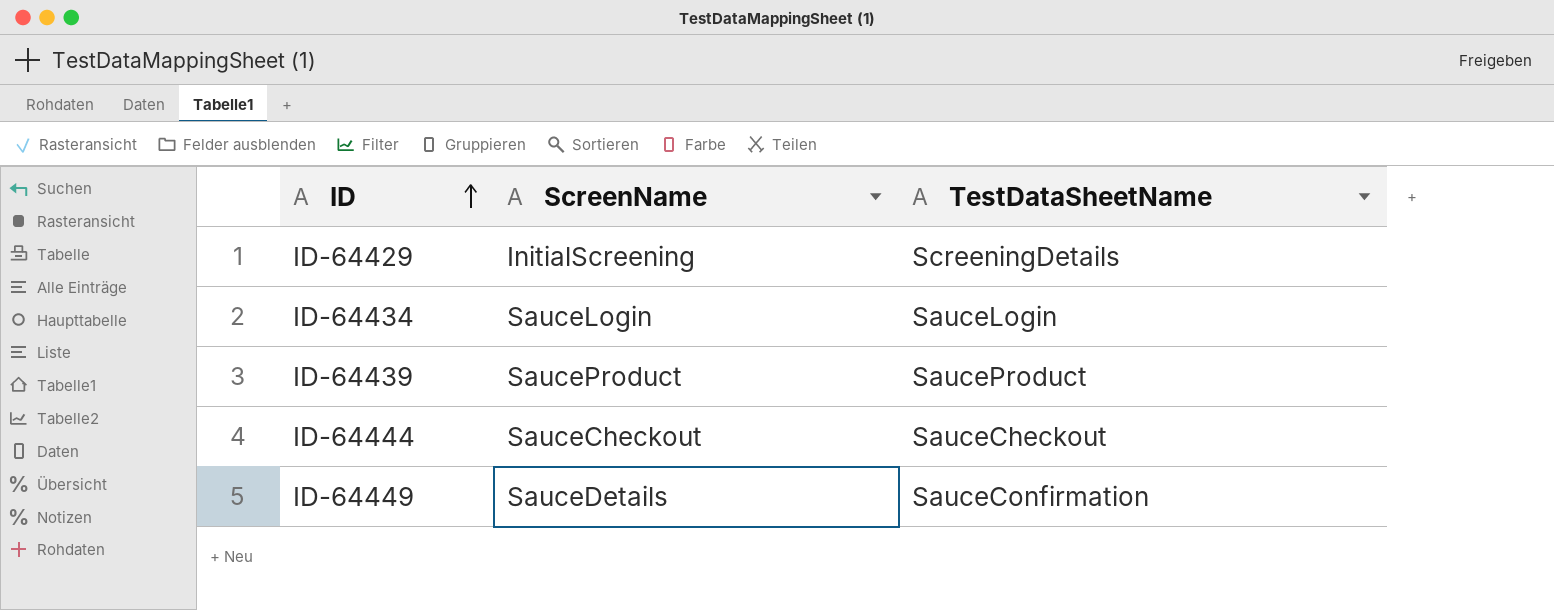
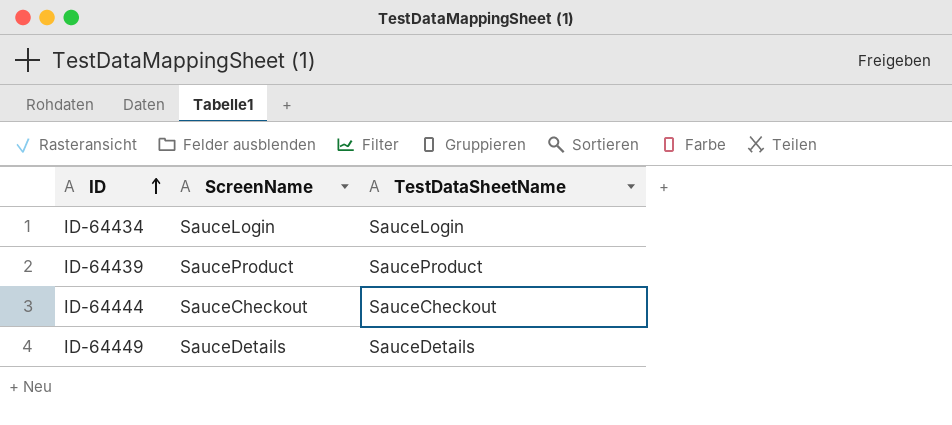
row ID-64429: InitialScreening | ScreeningDetails -> none
ID-64449 | TestDataSheetName: SauceConfirmation -> SauceDetails

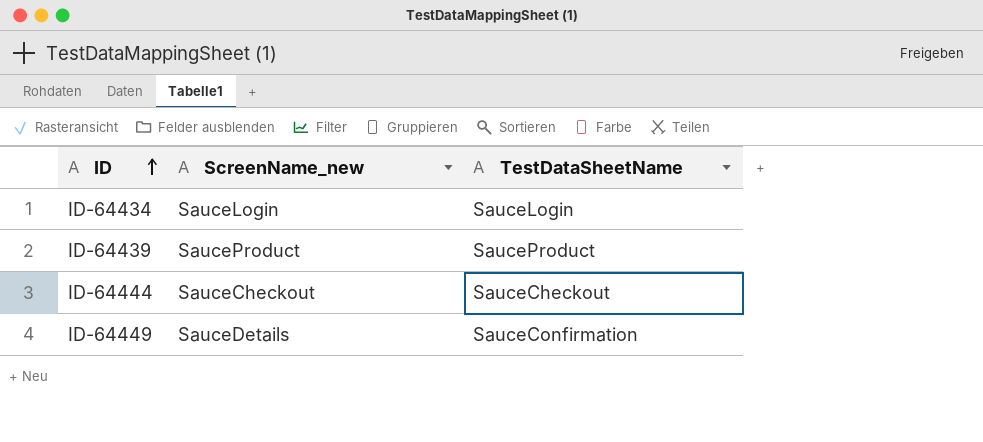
column name: ScreenName -> ScreenName_new
ID-64449 | TestDataSheetName: SauceDetails -> SauceConfirmation

